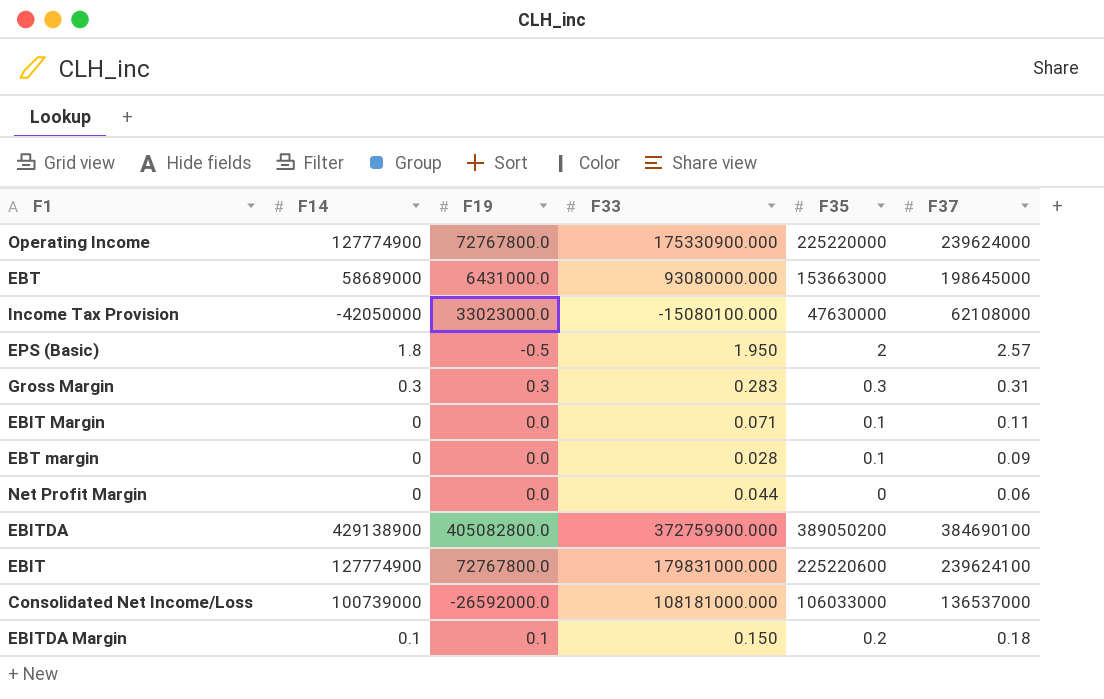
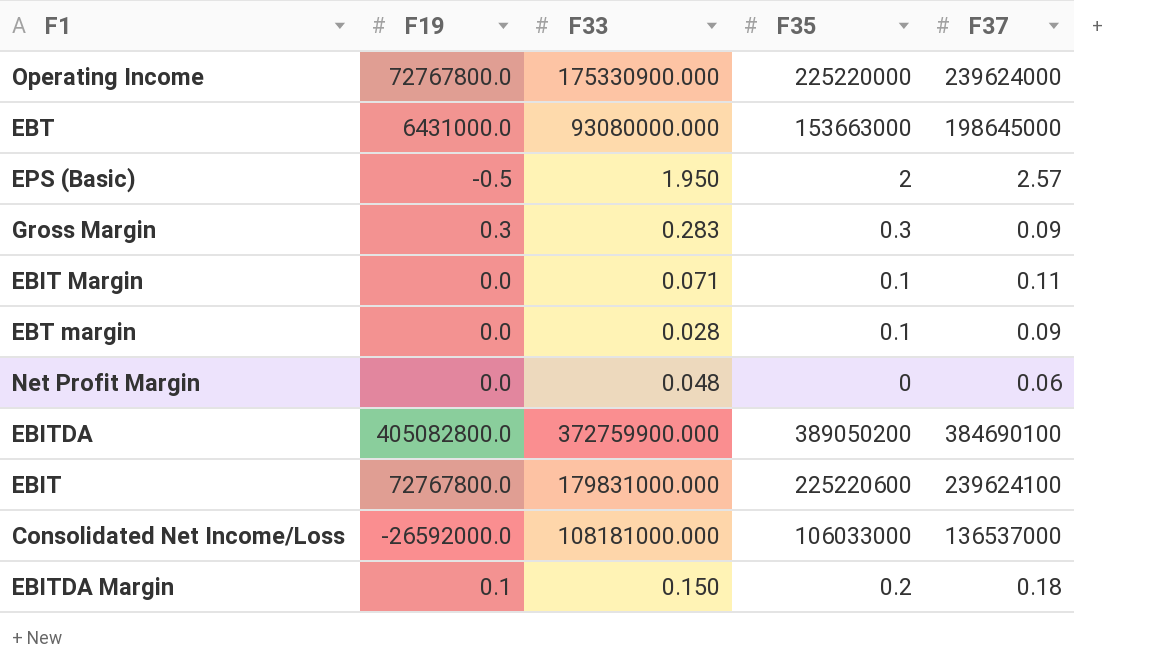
column F14 | position: 2 -> none
row Income Tax Provision: -42050000 | 33023000.0 | -15080100.000 | 47630000 | 62108000 -> none
Gross Margin | F37: 0.31 -> 0.09
Net Profit Margin | F33: 0.044 -> 0.048

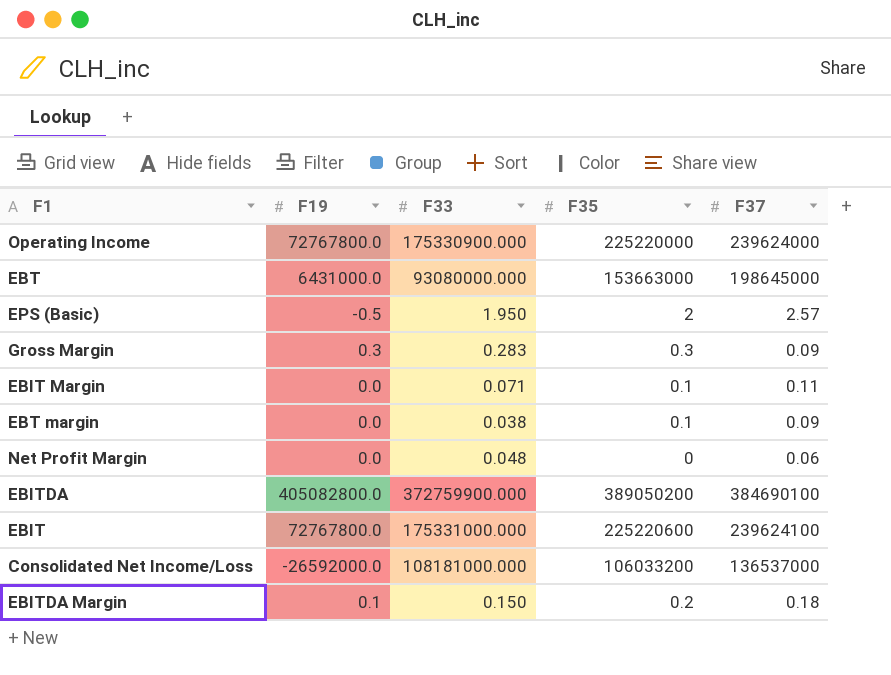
EBT margin | F33: 0.028 -> 0.038
EBIT | F33: 179831000.000 -> 175331000.000
Consolidated Net Income/Loss | F35: 106033000 -> 106033200

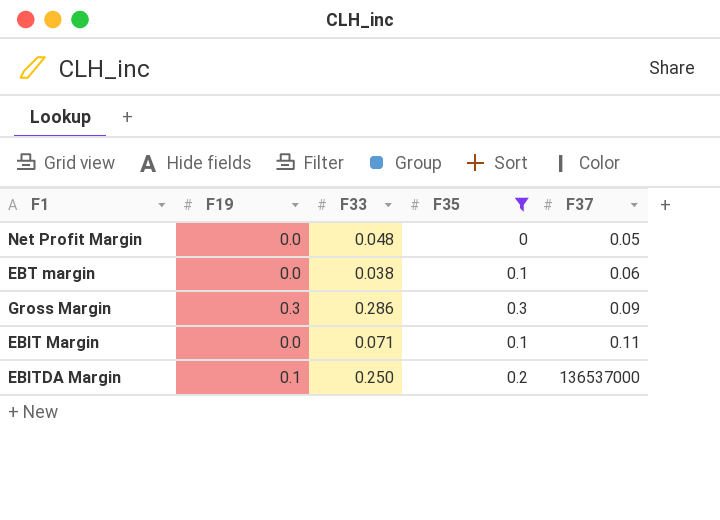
filter: none -> F35 <= 0.3
row order: none -> F37 ascending
Net Profit Margin | F37: 0.06 -> 0.05
EBT margin | F37: 0.09 -> 0.06
Gross Margin | F33: 0.283 -> 0.286
EBITDA Margin | F33: 0.150 -> 0.250
EBITDA Margin | F37: 0.18 -> 136537000

